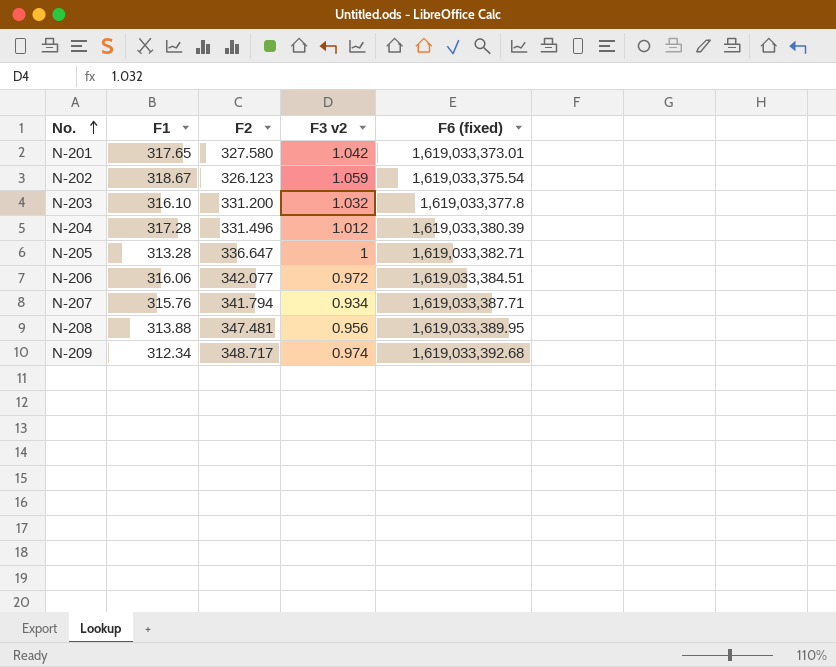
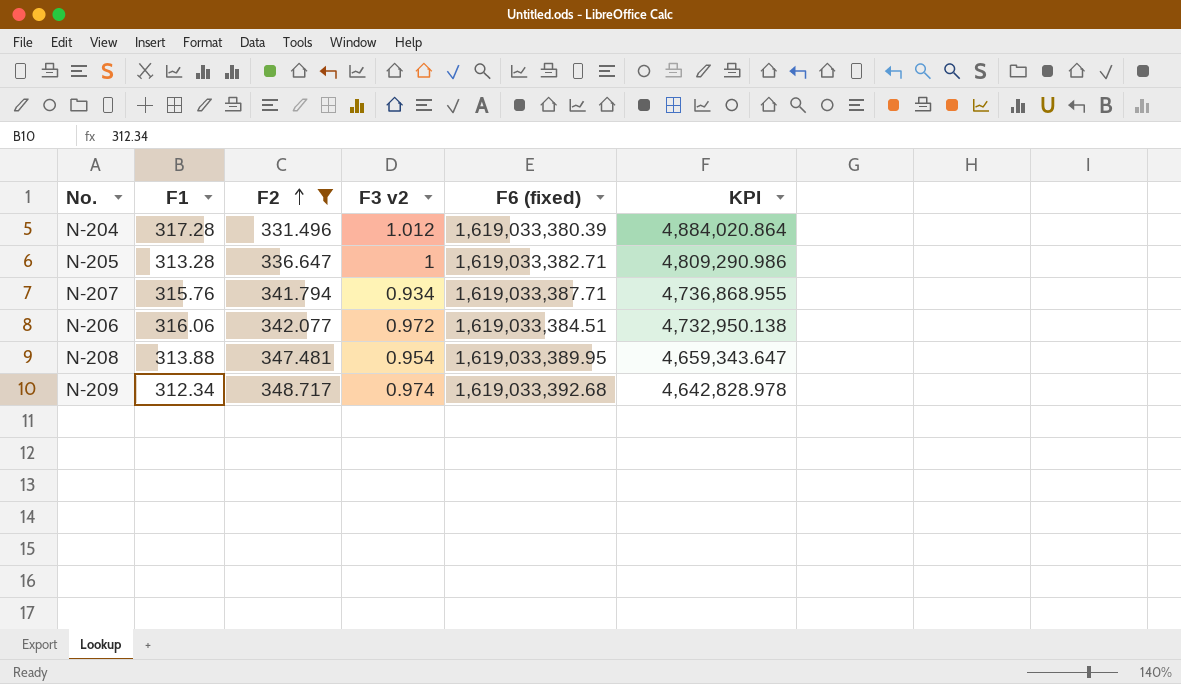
filter: none -> F2 >= 331.496
row order: No. ascending -> F2 ascending
column KPI | formula: none -> [F6 (fixed)] / [F2]
N-208 | F3 v2: 0.956 -> 0.954

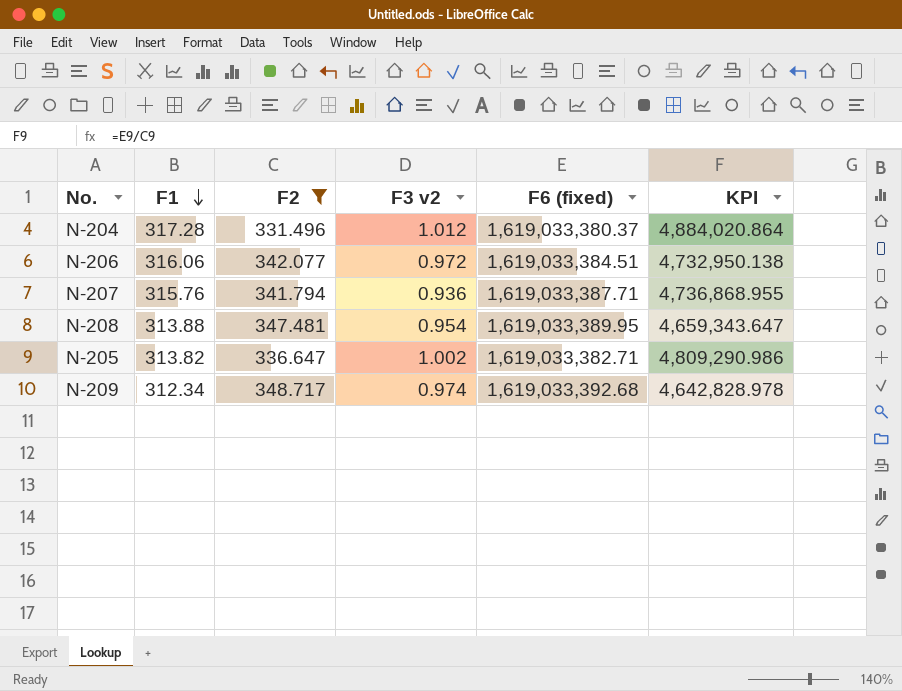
row order: F2 ascending -> F1 descending
N-204 | F6 (fixed): 1,619,033,380.39 -> 1,619,033,380.37
N-207 | F3 v2: 0.934 -> 0.936
N-205 | F1: 313.28 -> 313.82
N-205 | F3 v2: 1 -> 1.002

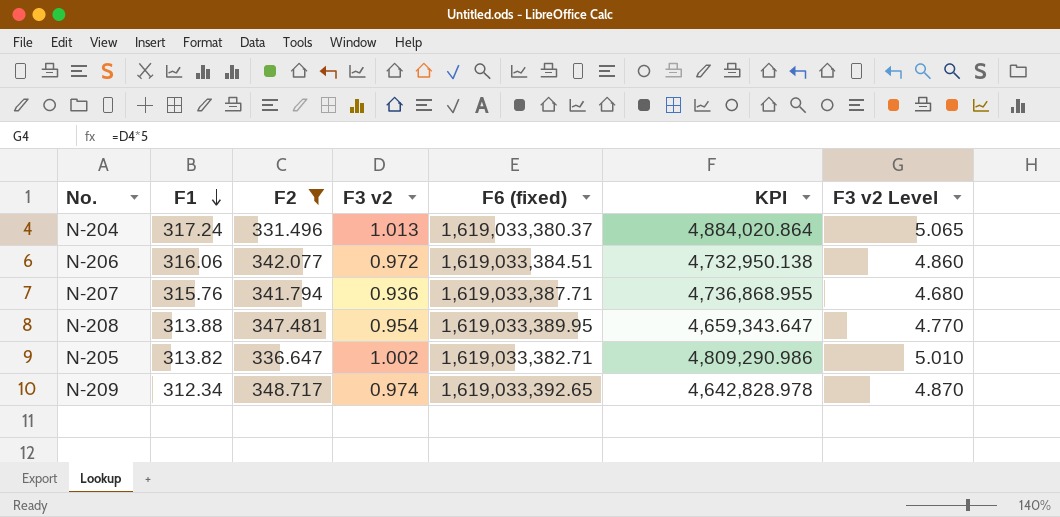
column F3 v2 Level | formula: none -> [F3 v2] * 5
N-204 | F1: 317.28 -> 317.24
N-204 | F3 v2: 1.012 -> 1.013
N-209 | F6 (fixed): 1,619,033,392.68 -> 1,619,033,392.65

